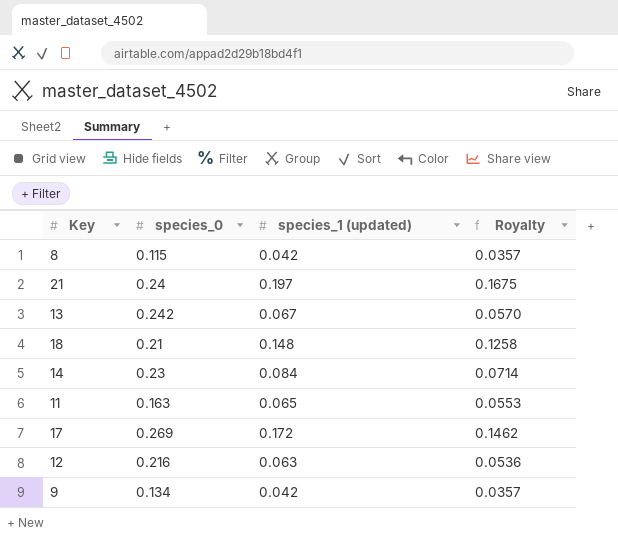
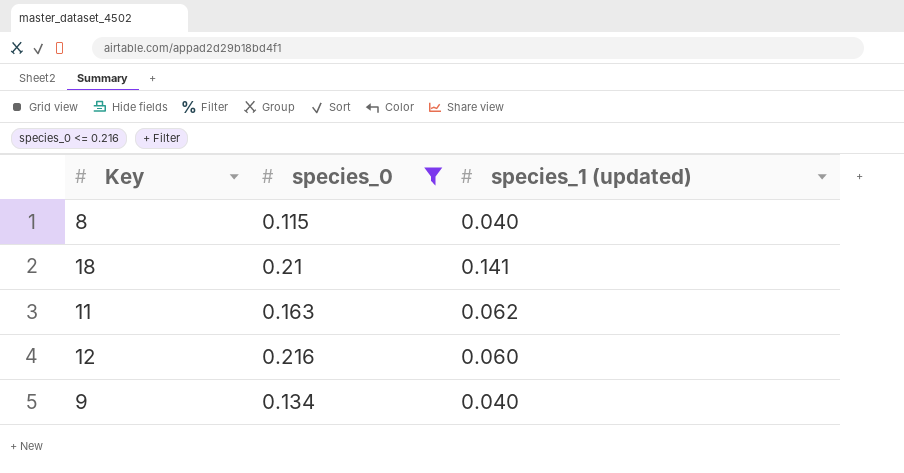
filter: none -> species_0 <= 0.216
column Royalty | formula: [species_1 (updated)] * 0.85 -> none
8 | species_1 (updated): 0.042 -> 0.040
18 | species_1 (updated): 0.148 -> 0.141
11 | species_1 (updated): 0.065 -> 0.062
12 | species_1 (updated): 0.063 -> 0.060
9 | species_1 (updated): 0.042 -> 0.040

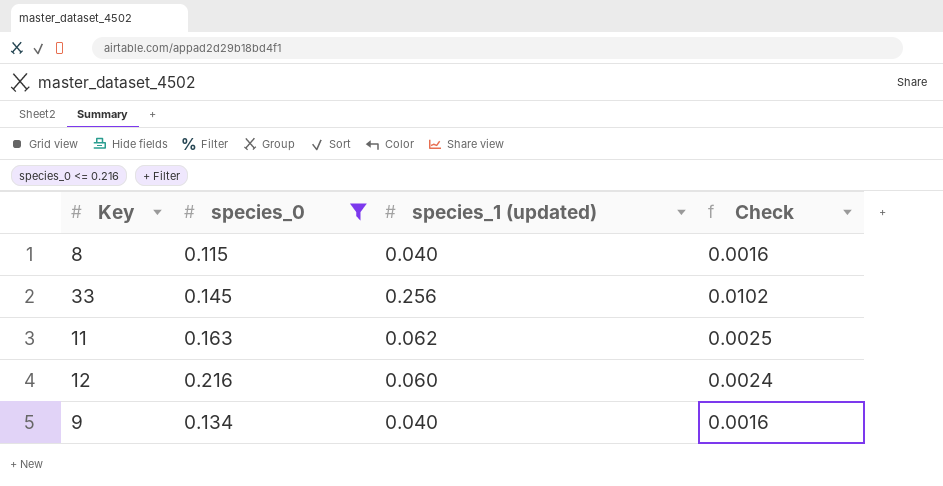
column Check | formula: none -> [species_1 (updated)] * 0.04
row 18: 0.21 | 0.141 -> none
row 33: none -> 0.145 | 0.256 | 0.0102

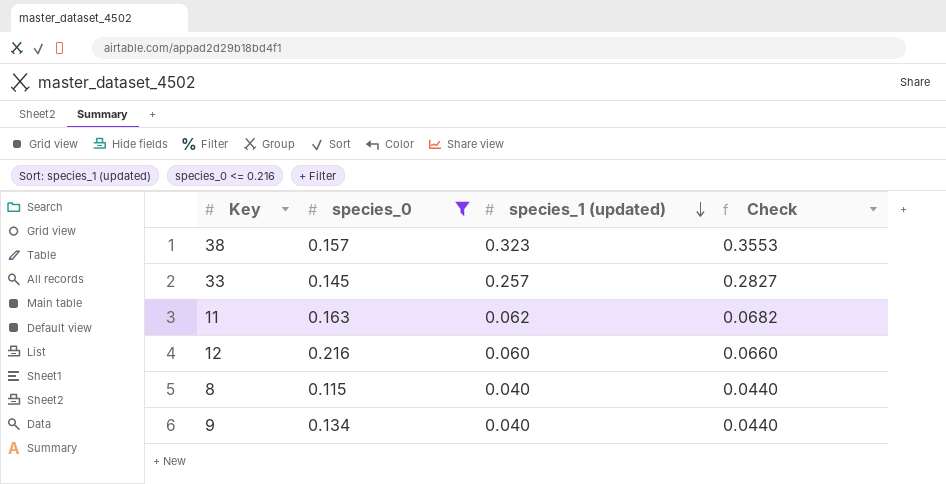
row order: none -> species_1 (updated) descending
column Check | formula: [species_1 (updated)] * 0.04 -> [species_1 (updated)] * 1.1
row 38: none -> 0.157 | 0.323 | 0.3553
33 | species_1 (updated): 0.256 -> 0.257

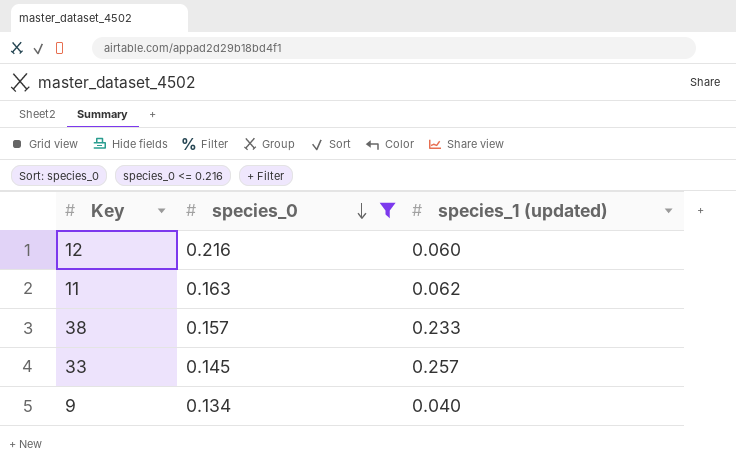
row order: species_1 (updated) descending -> species_0 descending
column Check | formula: [species_1 (updated)] * 1.1 -> none
row 8: 0.115 | 0.040 | 0.0440 -> none
38 | species_1 (updated): 0.323 -> 0.233

